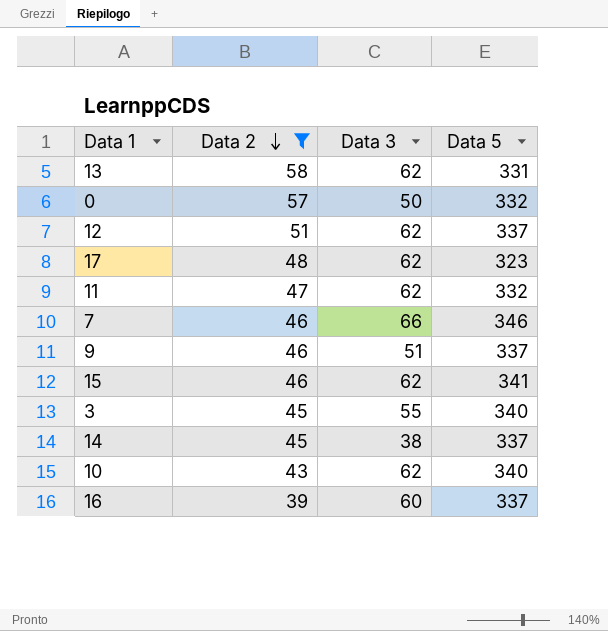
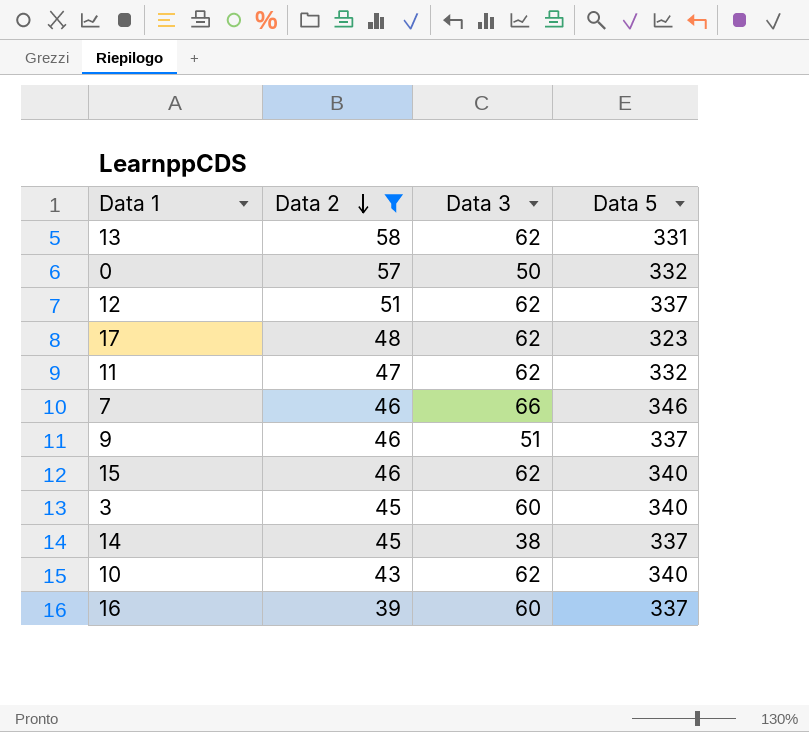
15 | Data 5: 341 -> 340
3 | Data 3: 55 -> 60

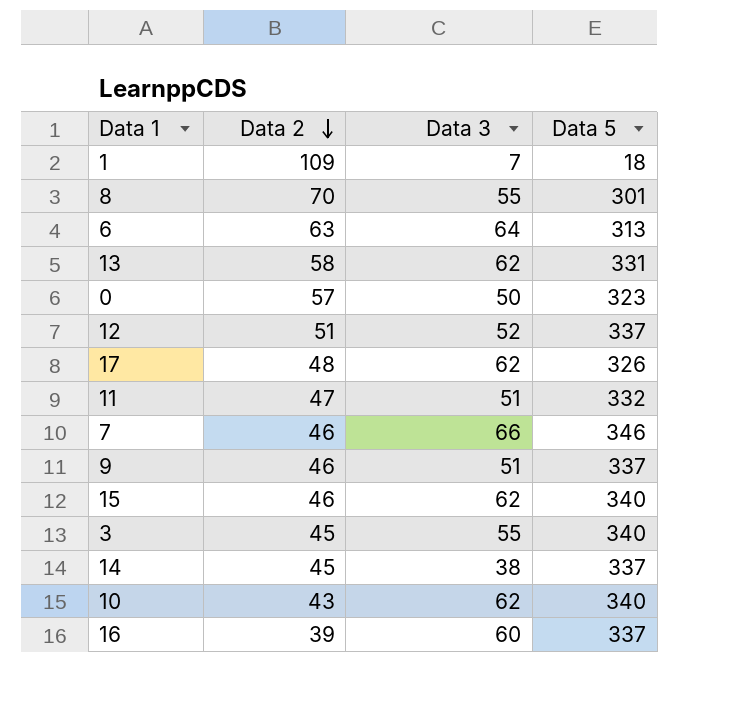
filter: Data 2 <= 58 -> none
0 | Data 5: 332 -> 323
12 | Data 3: 62 -> 52
17 | Data 5: 323 -> 326
11 | Data 3: 62 -> 51
3 | Data 3: 60 -> 55

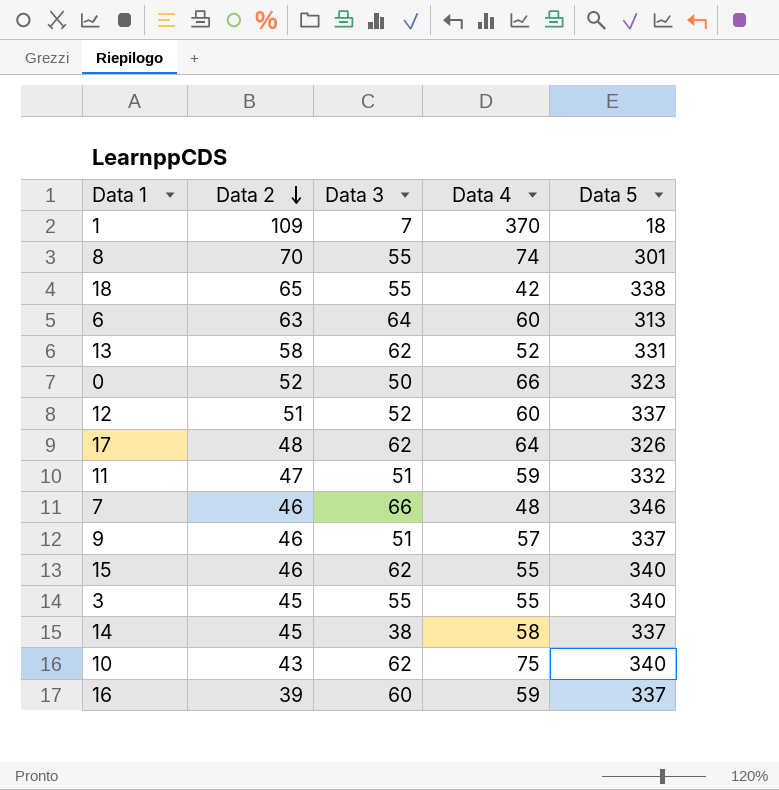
column Data 4 | position: none -> 4
row 18: none -> 65 | 55 | 42 | 338
0 | Data 2: 57 -> 52

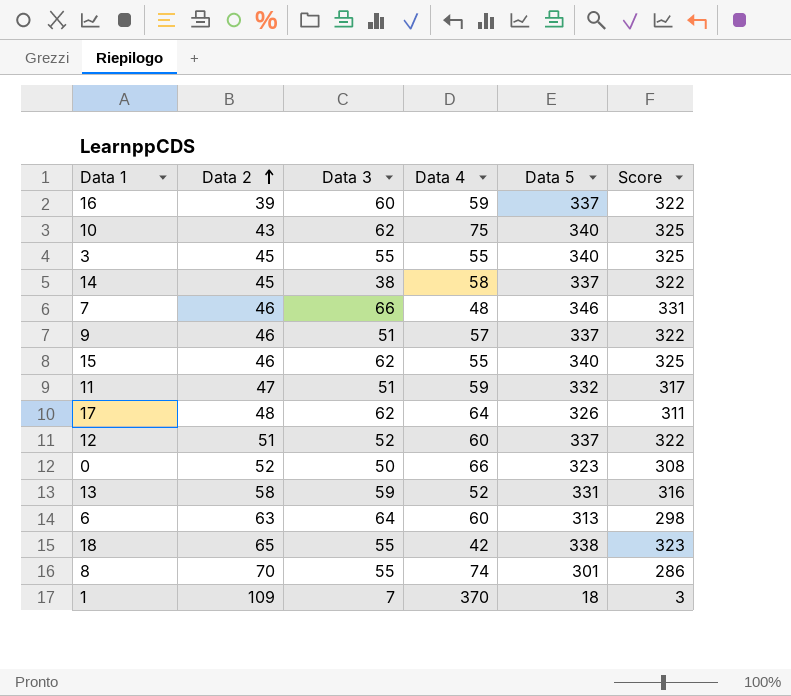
row order: Data 2 descending -> Data 2 ascending
column Score | formula: none -> [Data 5] - 15
13 | Data 3: 62 -> 59

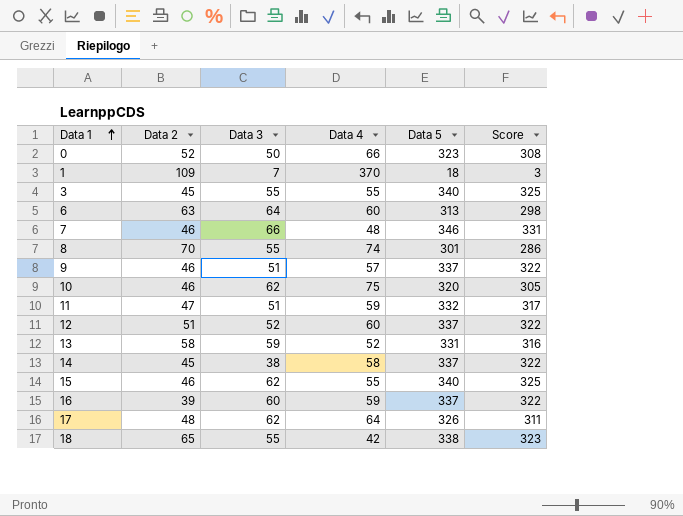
row order: Data 2 ascending -> Data 1 ascending
10 | Data 2: 43 -> 46
10 | Data 5: 340 -> 320
10 | Score: 325 -> 305

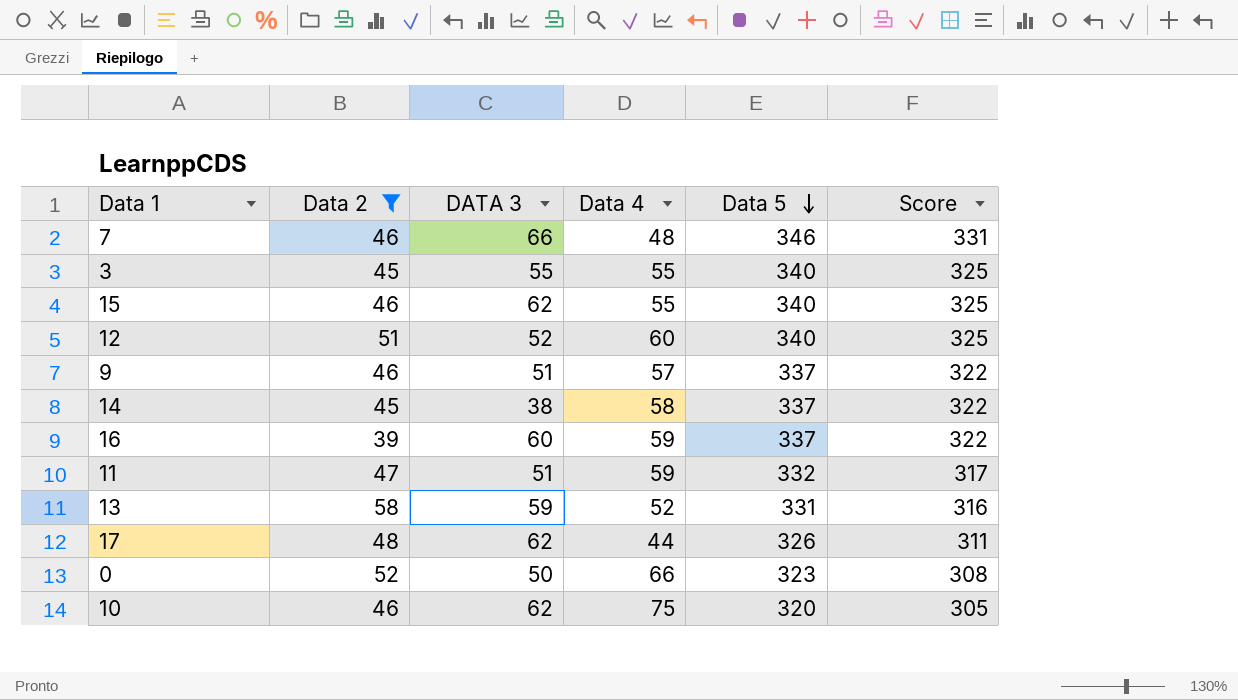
filter: none -> Data 2 <= 58
row order: Data 1 ascending -> Data 5 descending
column name: Data 3 -> DATA 3
12 | Data 5: 337 -> 340
12 | Score: 322 -> 325
17 | Data 4: 64 -> 44

